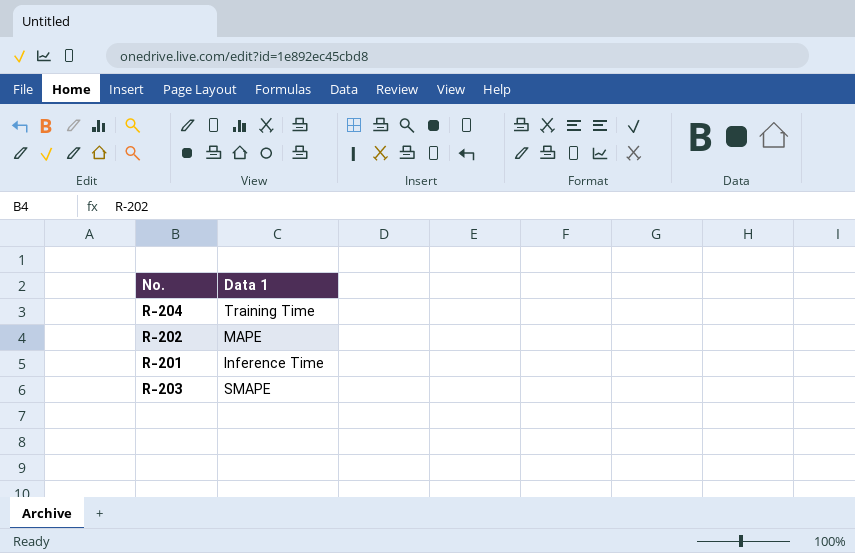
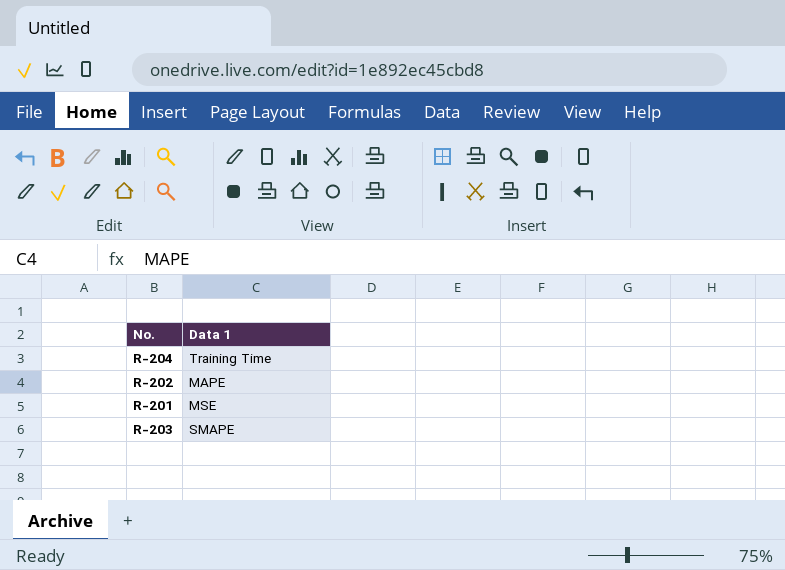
R-201 | Data 1: Inference Time -> MSE

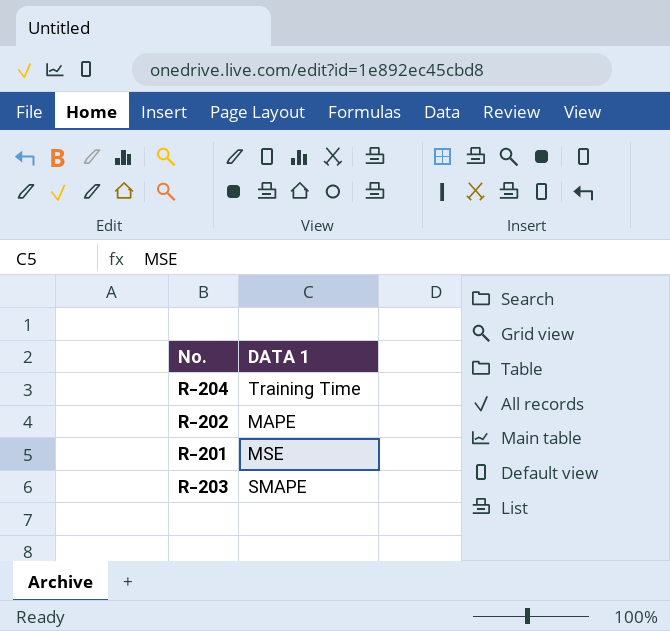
column name: Data 1 -> DATA 1

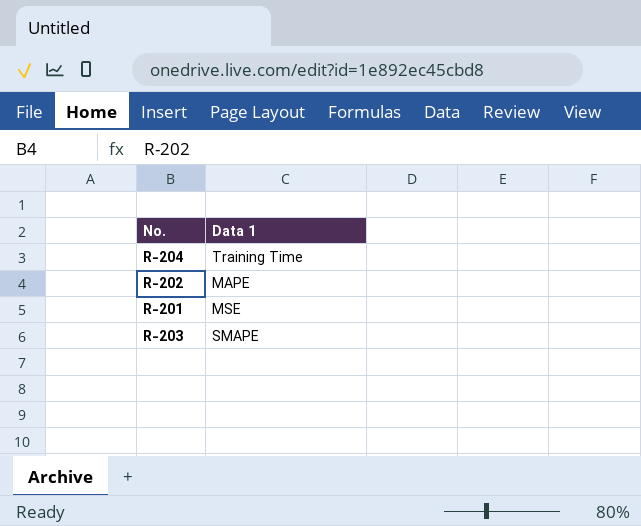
column name: DATA 1 -> Data 1

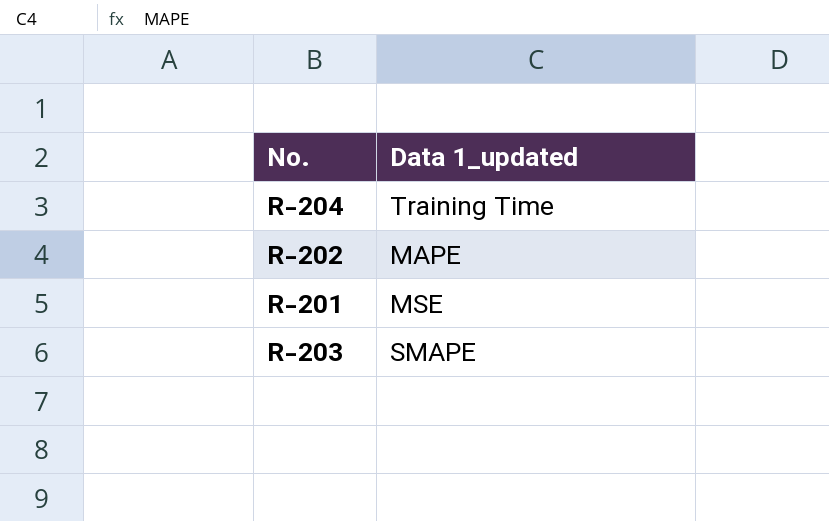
column name: Data 1 -> Data 1_updated

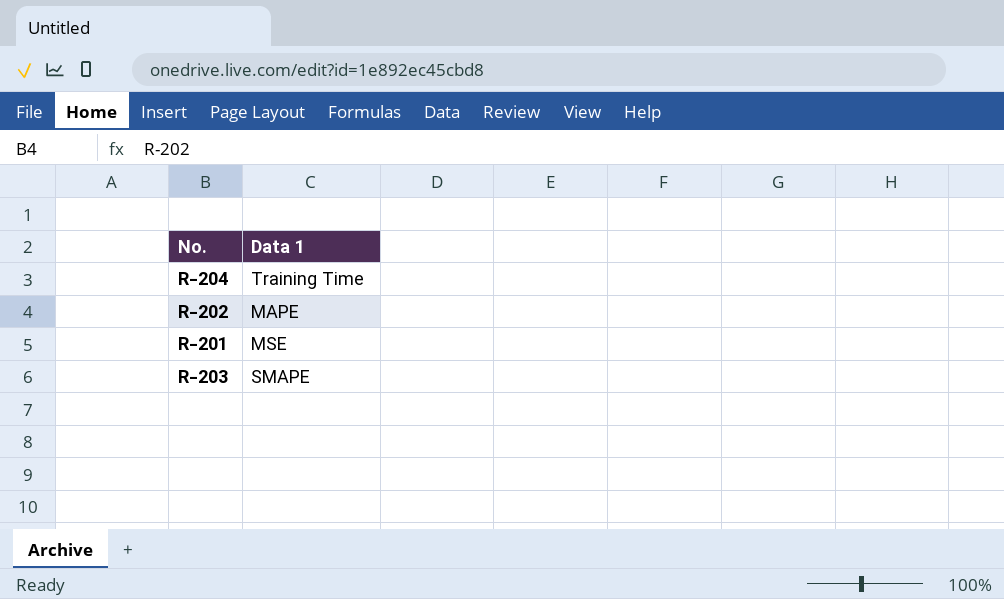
column name: Data 1_updated -> Data 1

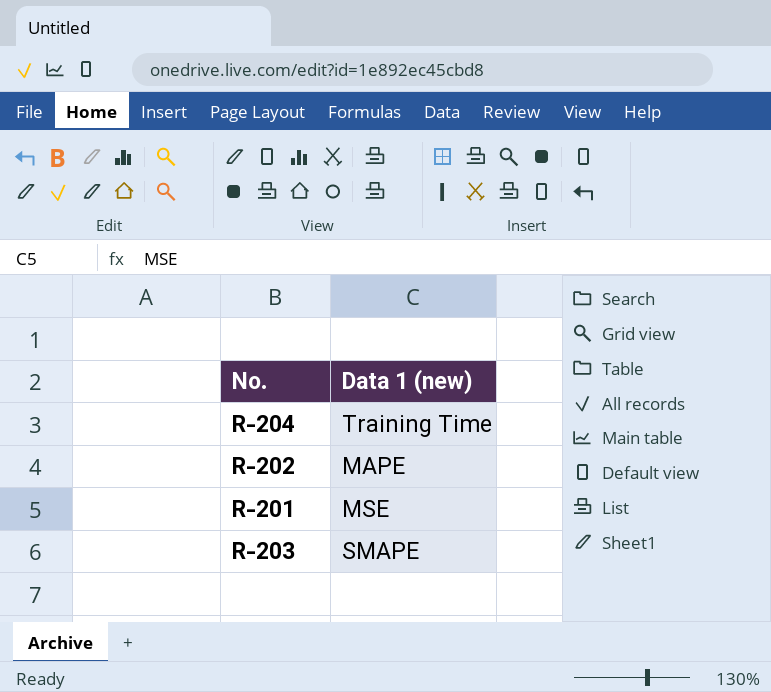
column name: Data 1 -> Data 1 (new)

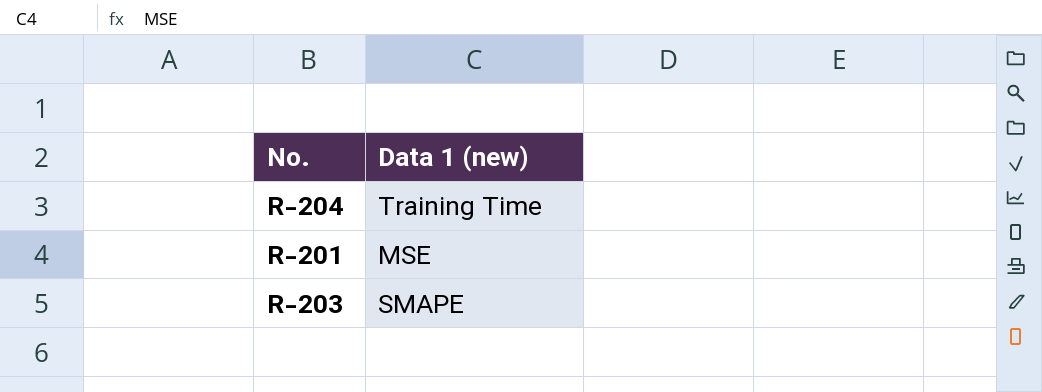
row R-202: MAPE -> none

